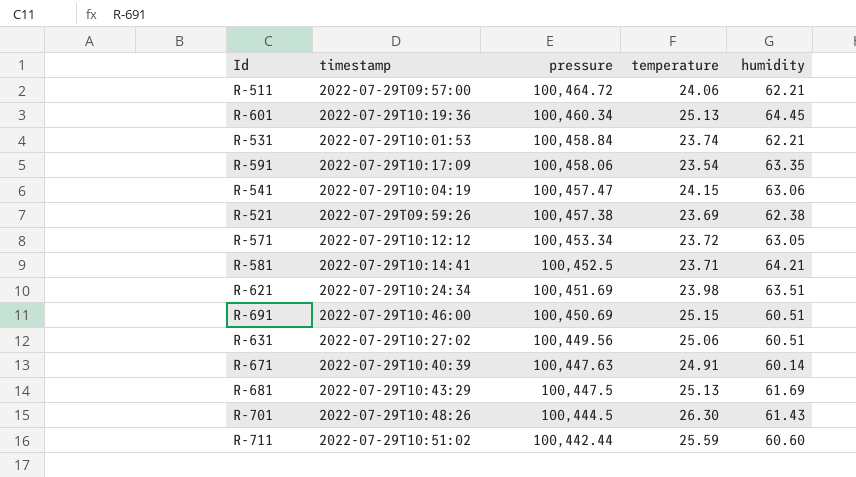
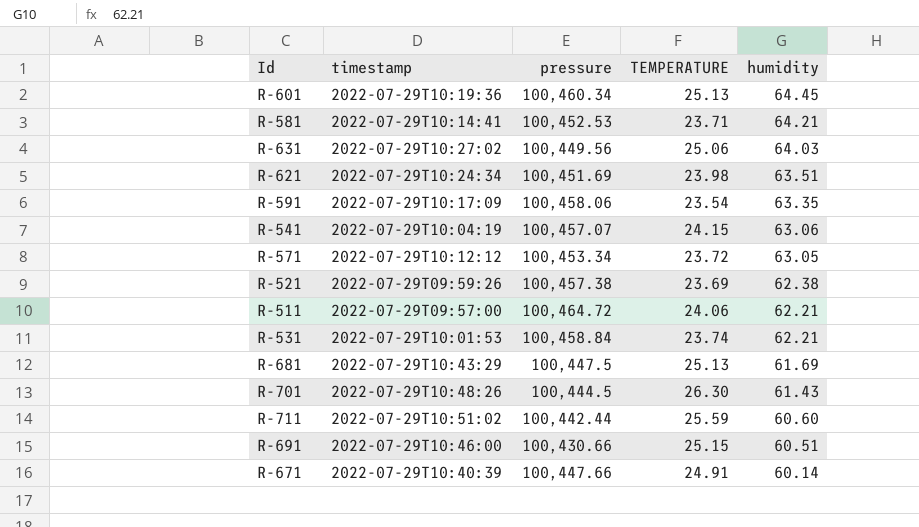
row order: pressure descending -> humidity descending
column name: temperature -> TEMPERATURE
R-581 | pressure: 100,452.5 -> 100,452.53
R-631 | humidity: 60.51 -> 64.03
R-541 | pressure: 100,457.47 -> 100,457.07
R-691 | pressure: 100,450.69 -> 100,430.66
R-671 | pressure: 100,447.63 -> 100,447.66

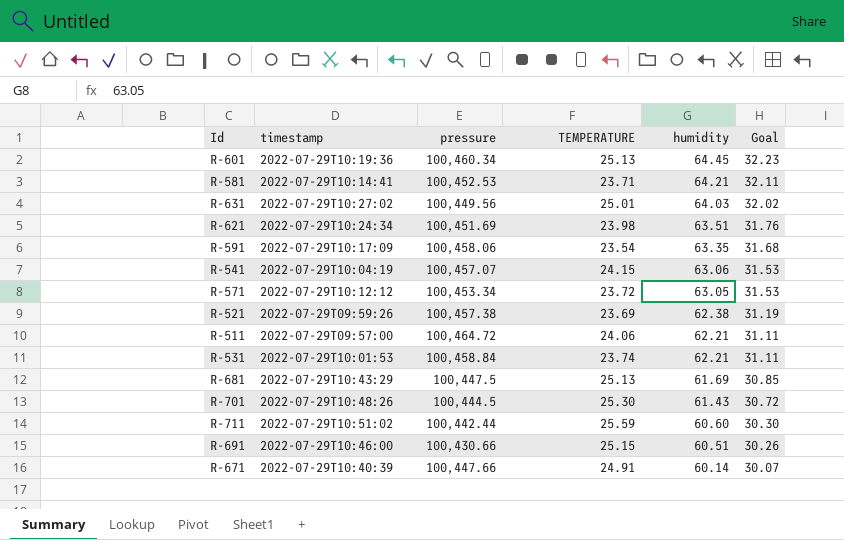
column Goal | formula: none -> [humidity] * 0.5
R-631 | TEMPERATURE: 25.06 -> 25.01
R-701 | TEMPERATURE: 26.30 -> 25.30

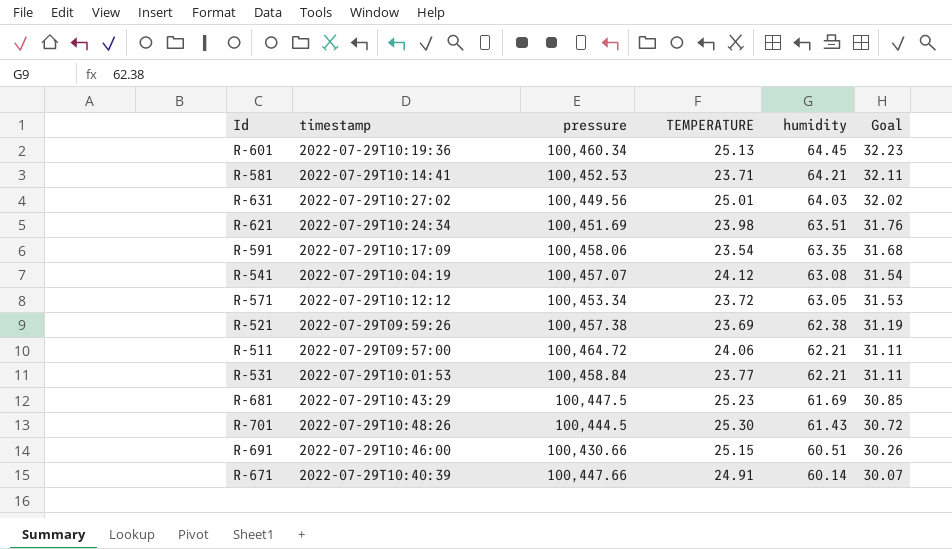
row R-711: 2022-07-29T10:51:02 | 100,442.44 | 25.59 | 60.60 | 30.30 -> none
R-541 | TEMPERATURE: 24.15 -> 24.12
R-541 | humidity: 63.06 -> 63.08
R-541 | Goal: 31.53 -> 31.54
R-531 | TEMPERATURE: 23.74 -> 23.77
R-681 | TEMPERATURE: 25.13 -> 25.23

